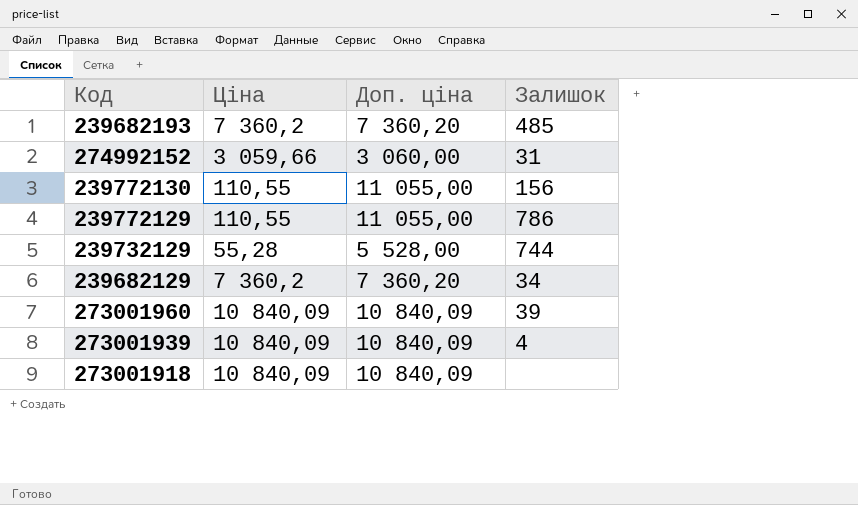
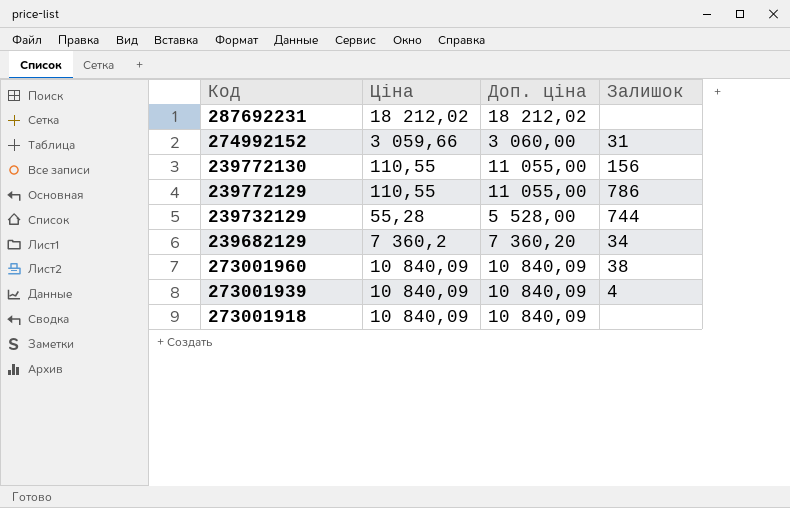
row 239682193: 7 360,2 | 7 360,20 | 485 -> none
row 287692231: none -> 18 212,02 | 18 212,02 | none
273001960 | Залишок: 39 -> 38

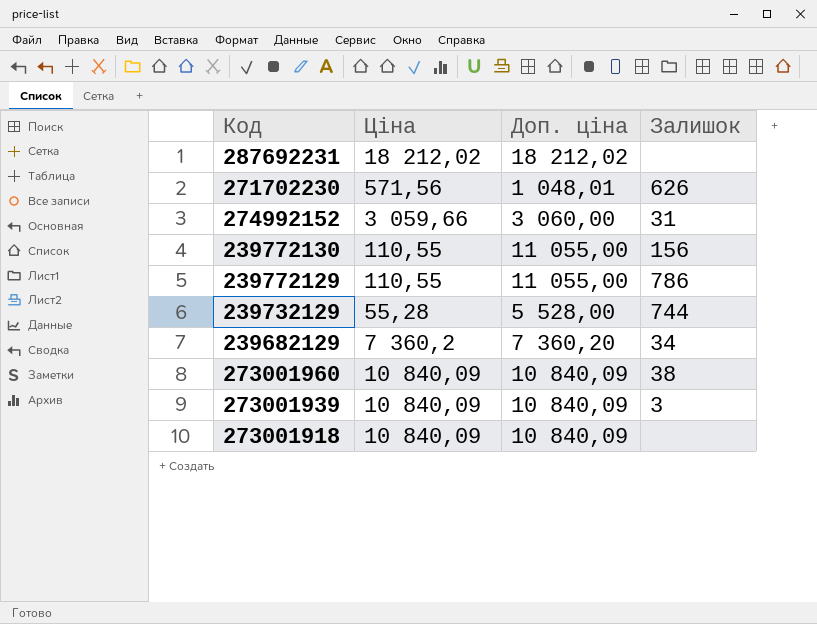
row 271702230: none -> 571,56 | 1 048,01 | 626
273001939 | Залишок: 4 -> 3

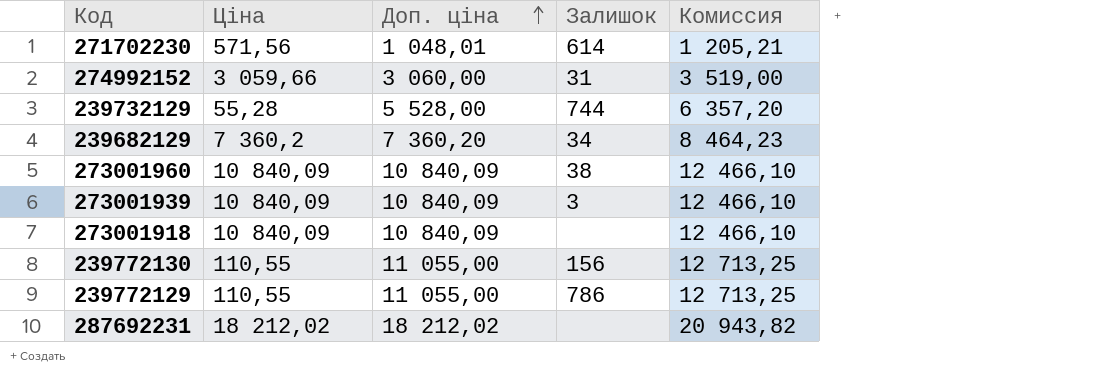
row order: none -> Доп. ціна ascending
column Комиссия | formula: none -> [Доп. ціна] * 1,15
271702230 | Залишок: 626 -> 614

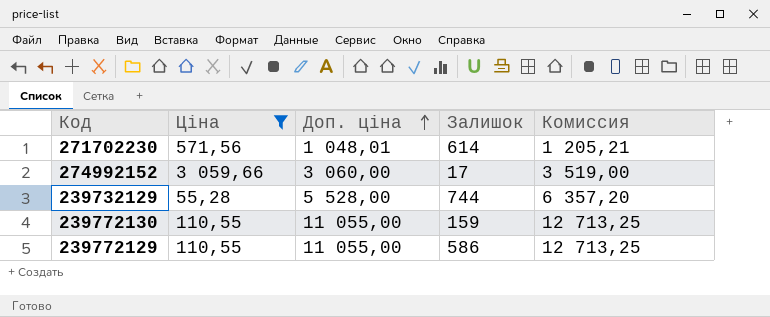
filter: none -> Ціна <= 3 059,66
274992152 | Залишок: 31 -> 17
239772130 | Залишок: 156 -> 159
239772129 | Залишок: 786 -> 586

